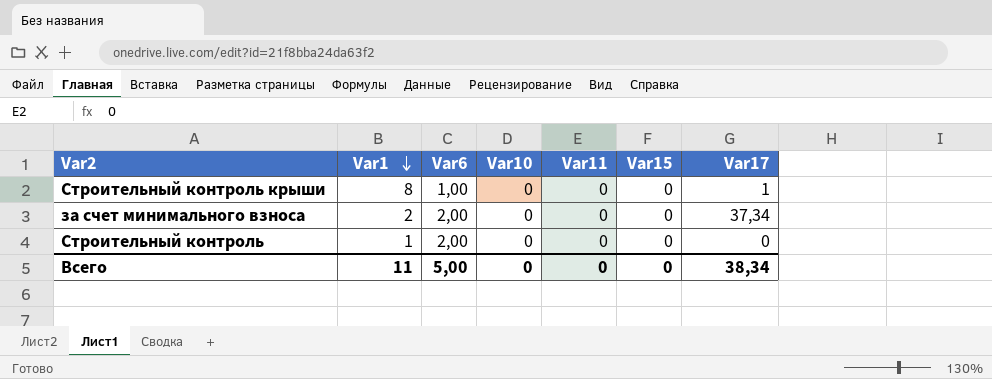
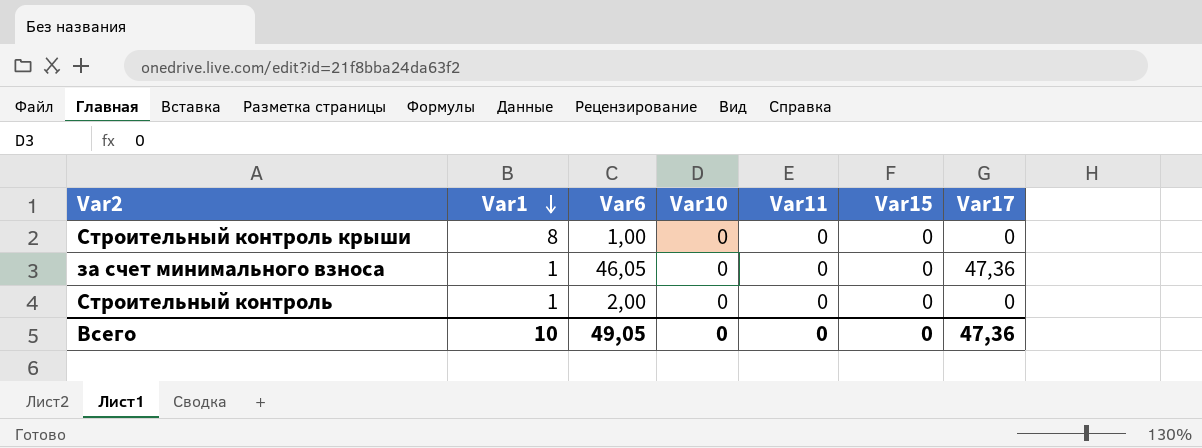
Строительный контроль крыши | Var17: 1 -> 0
за счет минимального взноса | Var1: 2 -> 1
за счет минимального взноса | Var6: 2,00 -> 46,05
за счет минимального взноса | Var17: 37,34 -> 47,36
Всего | Var1: 11 -> 10
Всего | Var6: 5,00 -> 49,05
Всего | Var17: 38,34 -> 47,36

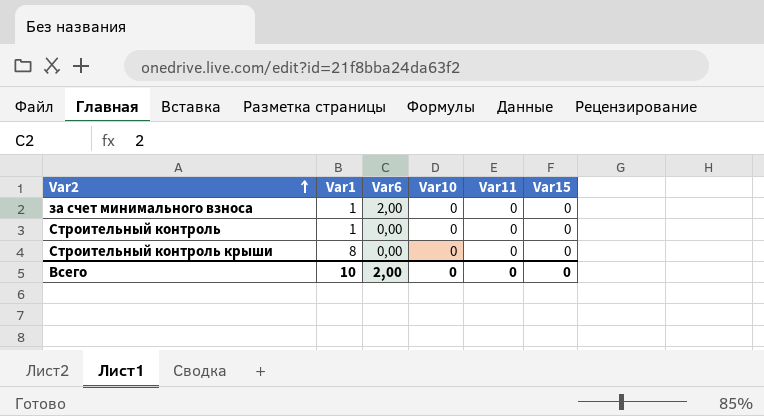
row order: Var1 descending -> Var2 ascending
column Var17 | position: 7 -> none
за счет минимального взноса | Var6: 46,05 -> 2,00
Строительный контроль | Var6: 2,00 -> 0,00
Строительный контроль крыши | Var6: 1,00 -> 0,00
Всего | Var6: 49,05 -> 2,00

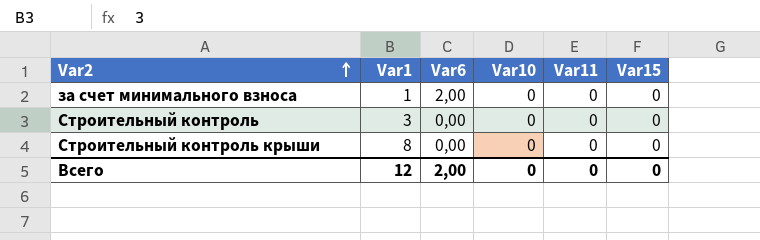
Строительный контроль | Var1: 1 -> 3
Всего | Var1: 10 -> 12

